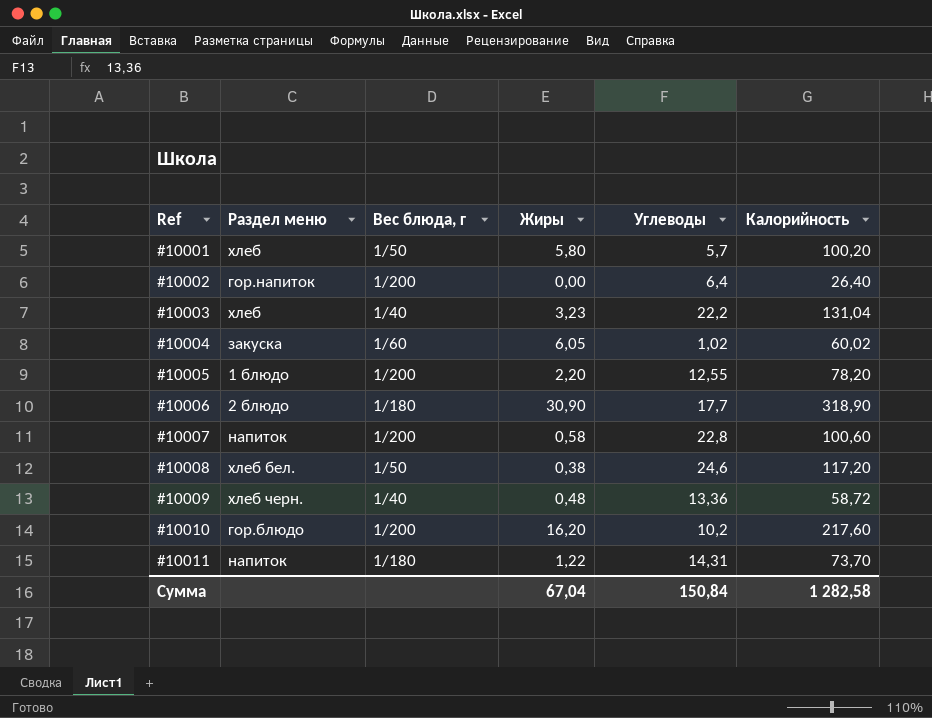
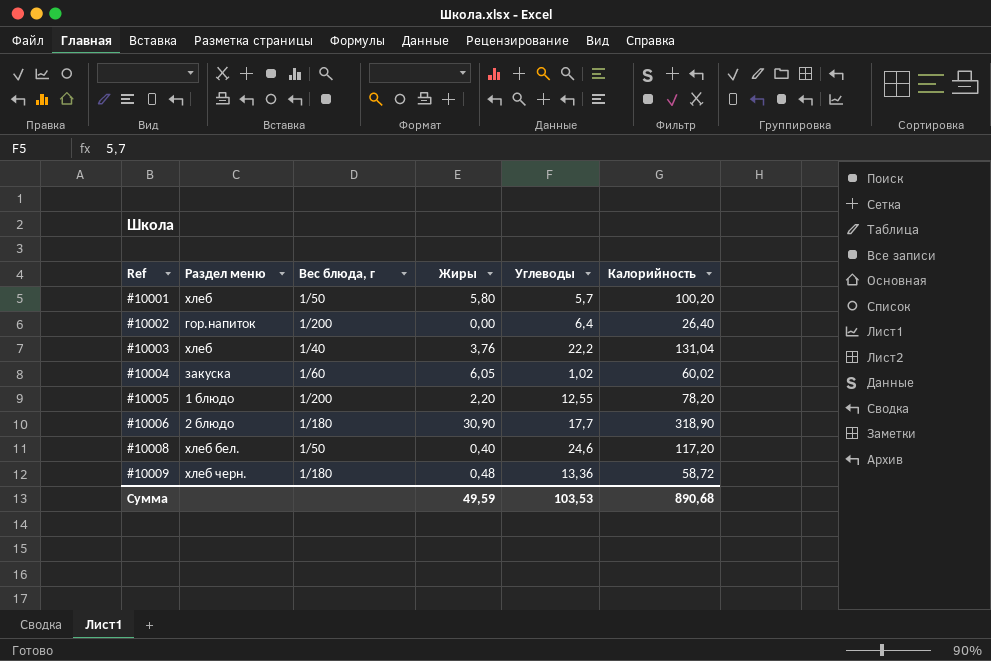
row #10007: напиток | 1/200 | 0,58 | 22,8 | 100,60 -> none
row #10010: гор.блюдо | 1/200 | 16,20 | 10,2 | 217,60 -> none
row #10011: напиток | 1/180 | 1,22 | 14,31 | 73,70 -> none
#10003 | Жиры: 3,23 -> 3,76
#10008 | Жиры: 0,38 -> 0,40
#10009 | Вес блюда, г: 1/40 -> 1/180
Сумма | Жиры: 67,04 -> 49,59
Сумма | Углеводы: 150,84 -> 103,53
Сумма | Калорийность: 1 282,58 -> 890,68

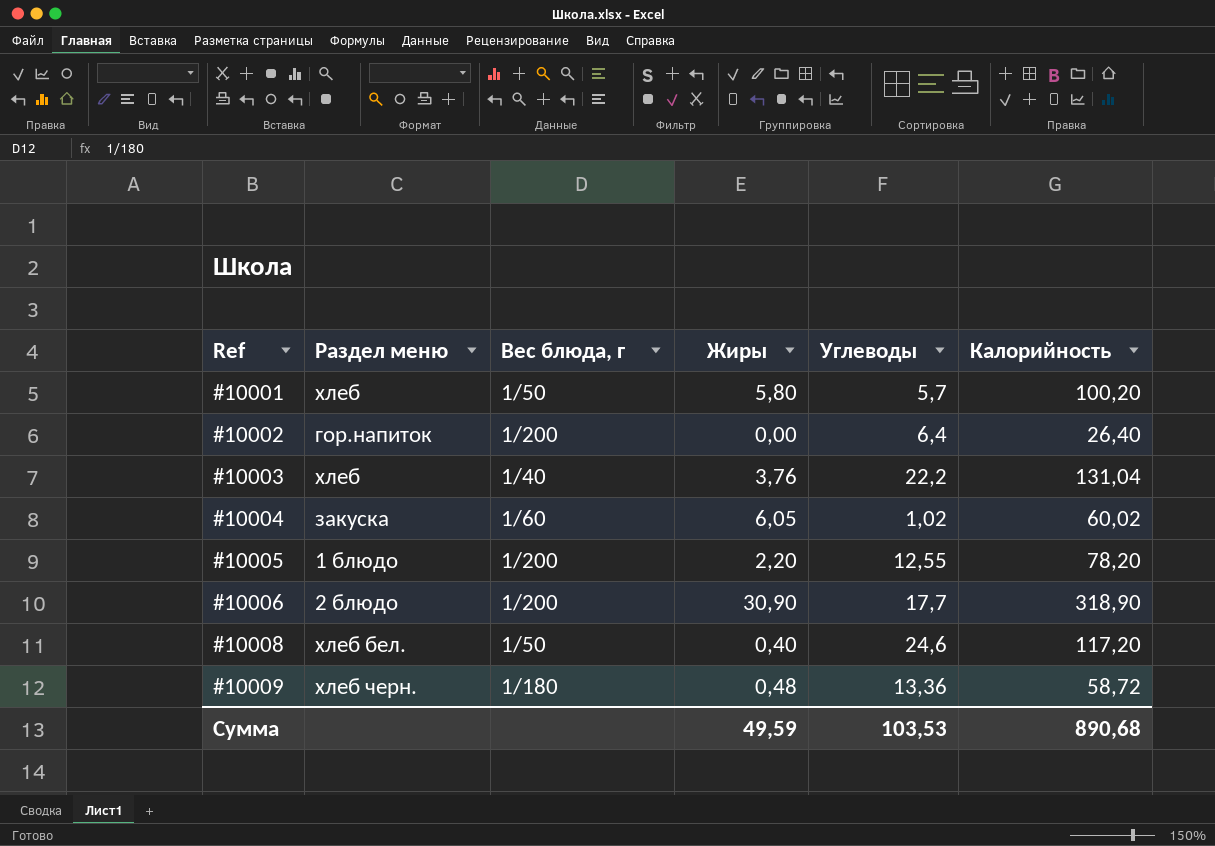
#10006 | Вес блюда, г: 1/180 -> 1/200

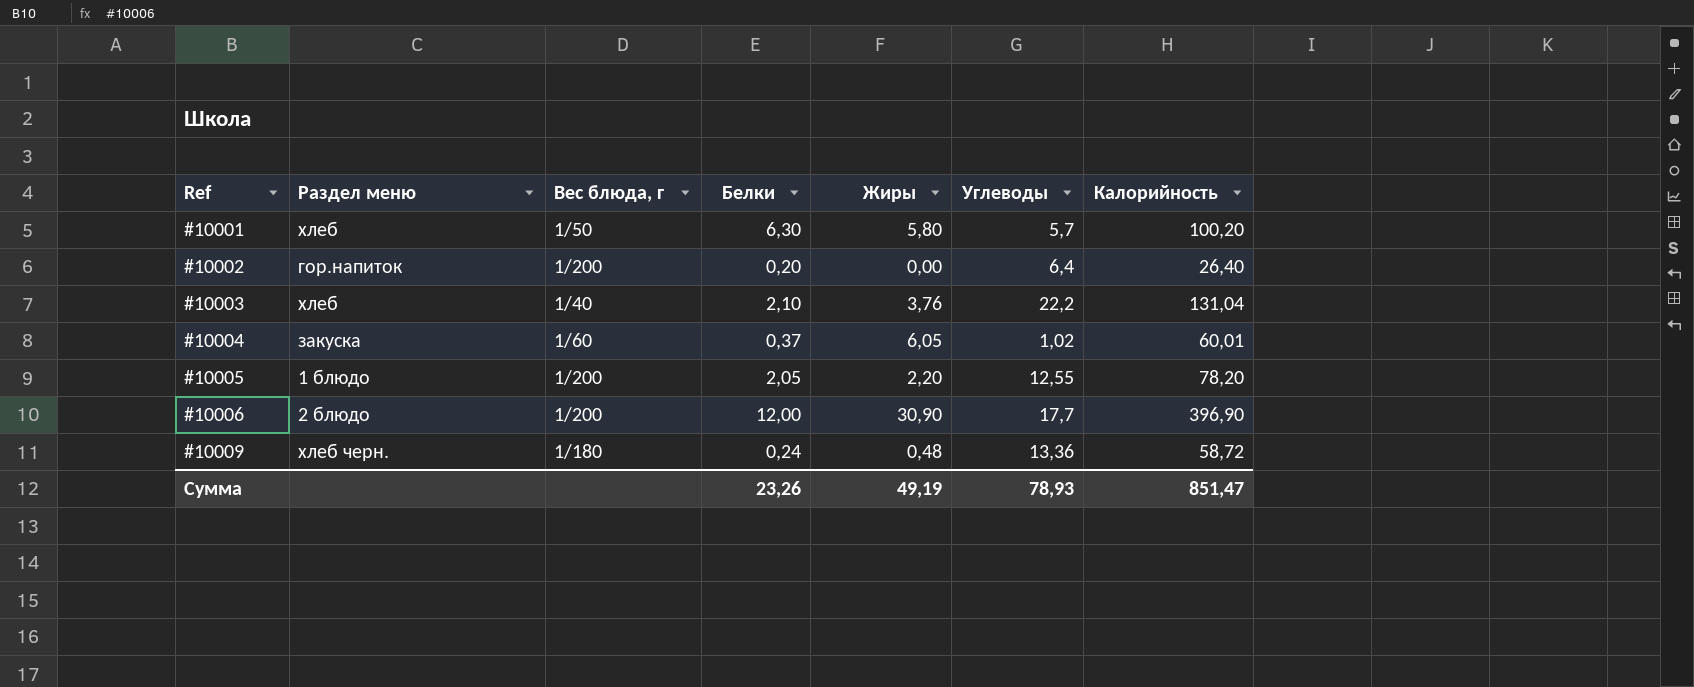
column Белки | position: none -> 4
row #10008: хлеб бел. | 1/50 | 0,40 | 24,6 | 117,20 -> none
#10004 | Калорийность: 60,02 -> 60,01
#10006 | Калорийность: 318,90 -> 396,90
Сумма | Жиры: 49,59 -> 49,19
Сумма | Углеводы: 103,53 -> 78,93
Сумма | Калорийность: 890,68 -> 851,47

